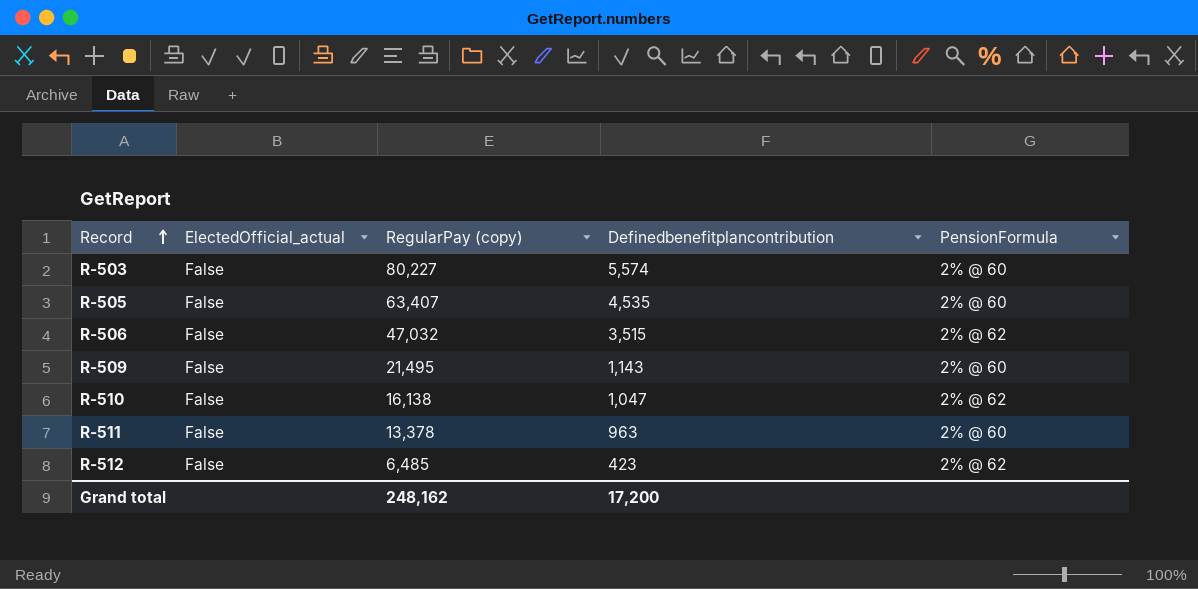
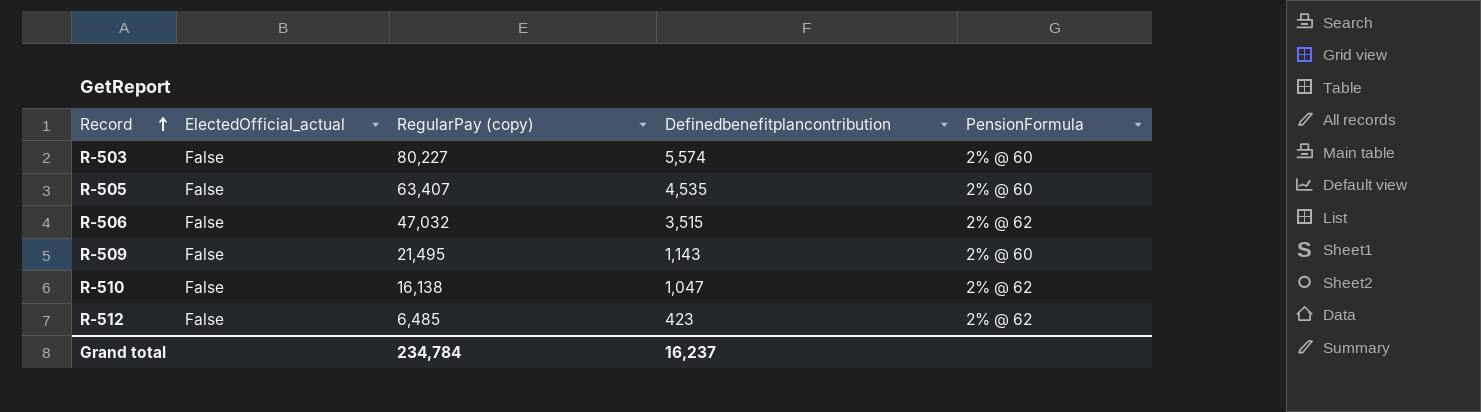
row R-511: False | 13,378 | 963 | 2% @ 60 -> none
Grand total | RegularPay (copy): 248,162 -> 234,784
Grand total | Definedbenefitplancontribution: 17,200 -> 16,237

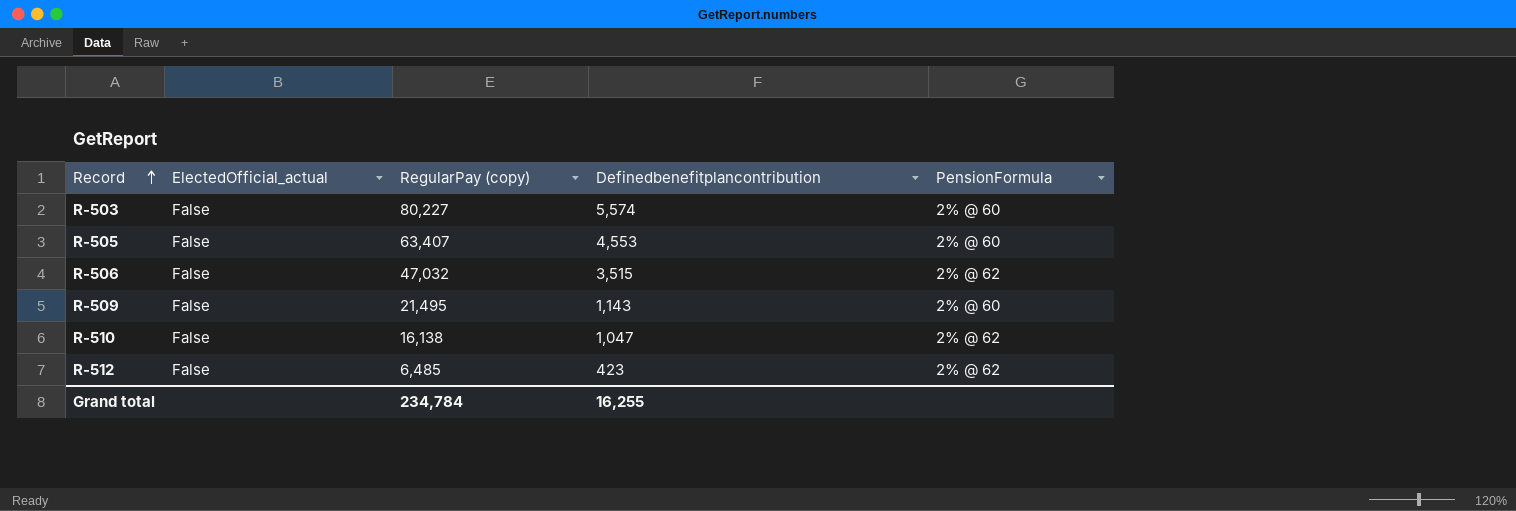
R-505 | Definedbenefitplancontribution: 4,535 -> 4,553
Grand total | Definedbenefitplancontribution: 16,237 -> 16,255

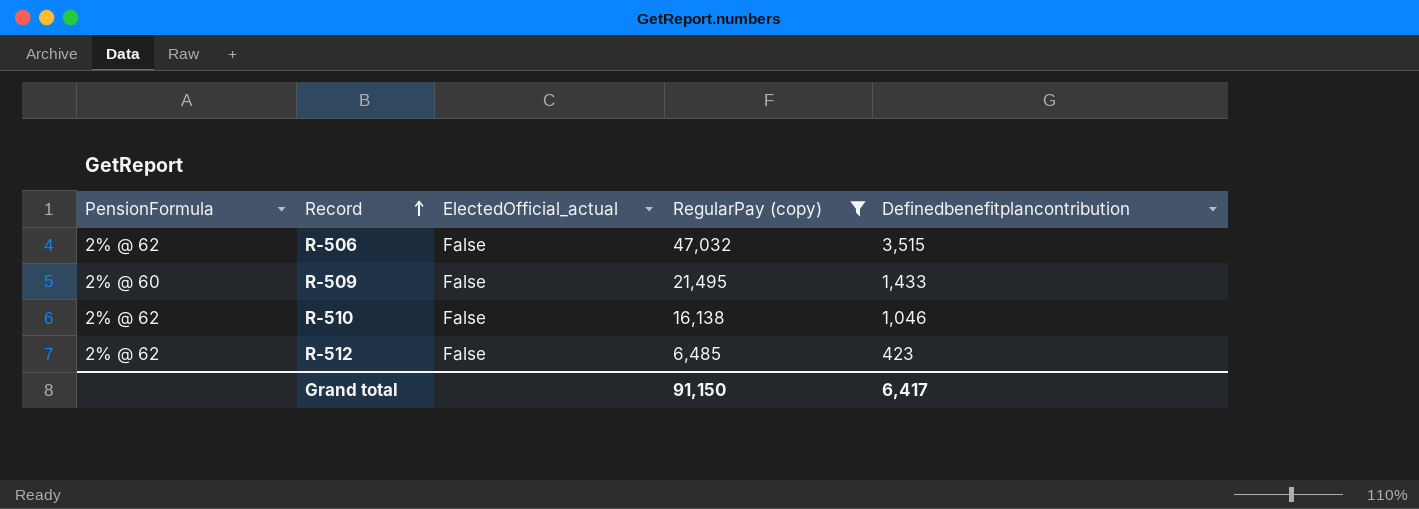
filter: none -> RegularPay (copy) <= 47,032
column PensionFormula | position: 5 -> 1
R-509 | Definedbenefitplancontribution: 1,143 -> 1,433
R-510 | Definedbenefitplancontribution: 1,047 -> 1,046
Grand total | RegularPay (copy): 234,784 -> 91,150
Grand total | Definedbenefitplancontribution: 16,255 -> 6,417

